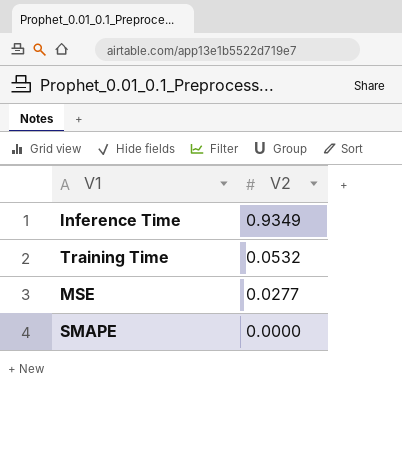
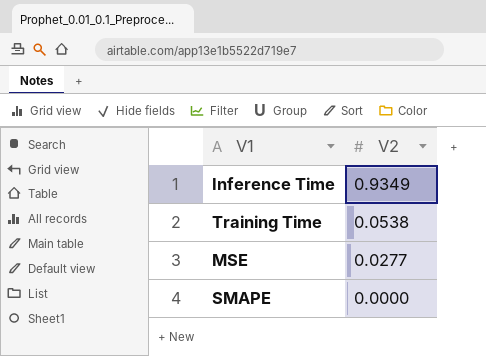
Training Time | V2: 0.0532 -> 0.0538

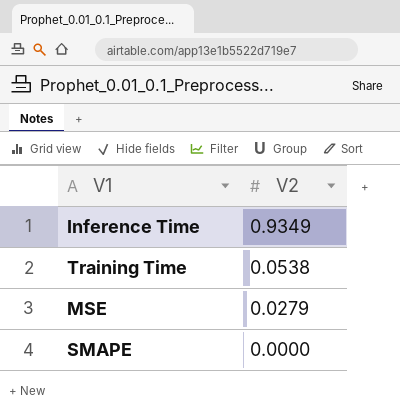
MSE | V2: 0.0277 -> 0.0279

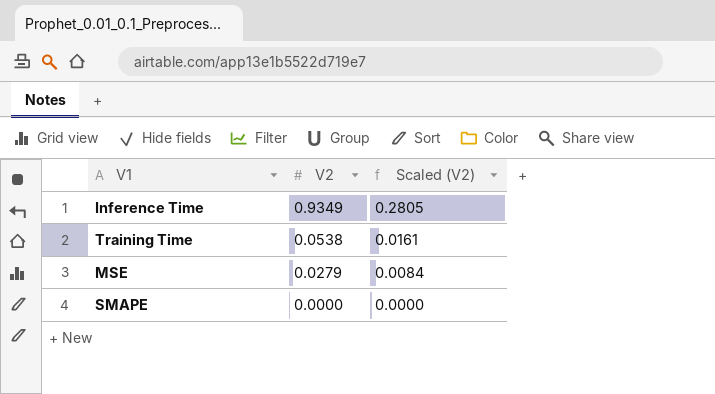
column Scaled (V2) | formula: none -> [V2] * 0.3

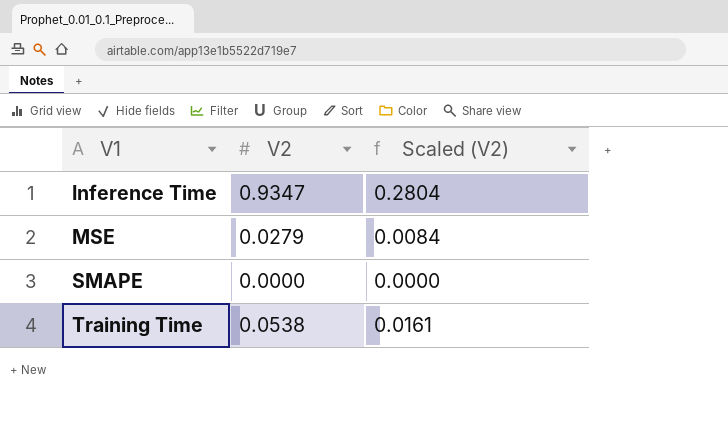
row order: V2 descending -> V1 ascending
Inference Time | V2: 0.9349 -> 0.9347
Inference Time | Scaled (V2): 0.2805 -> 0.2804

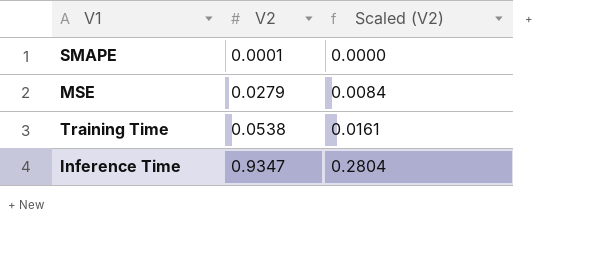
row order: V1 ascending -> V2 ascending
SMAPE | V2: 0.0000 -> 0.0001

